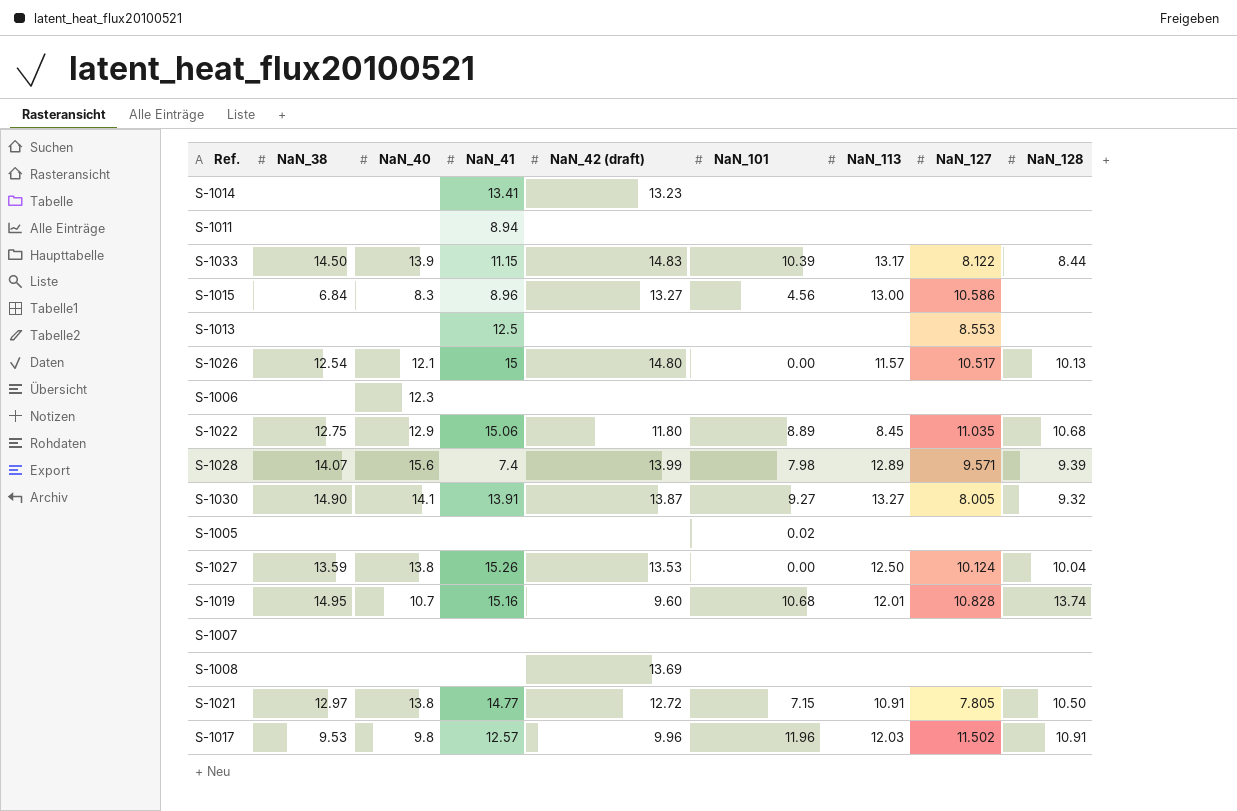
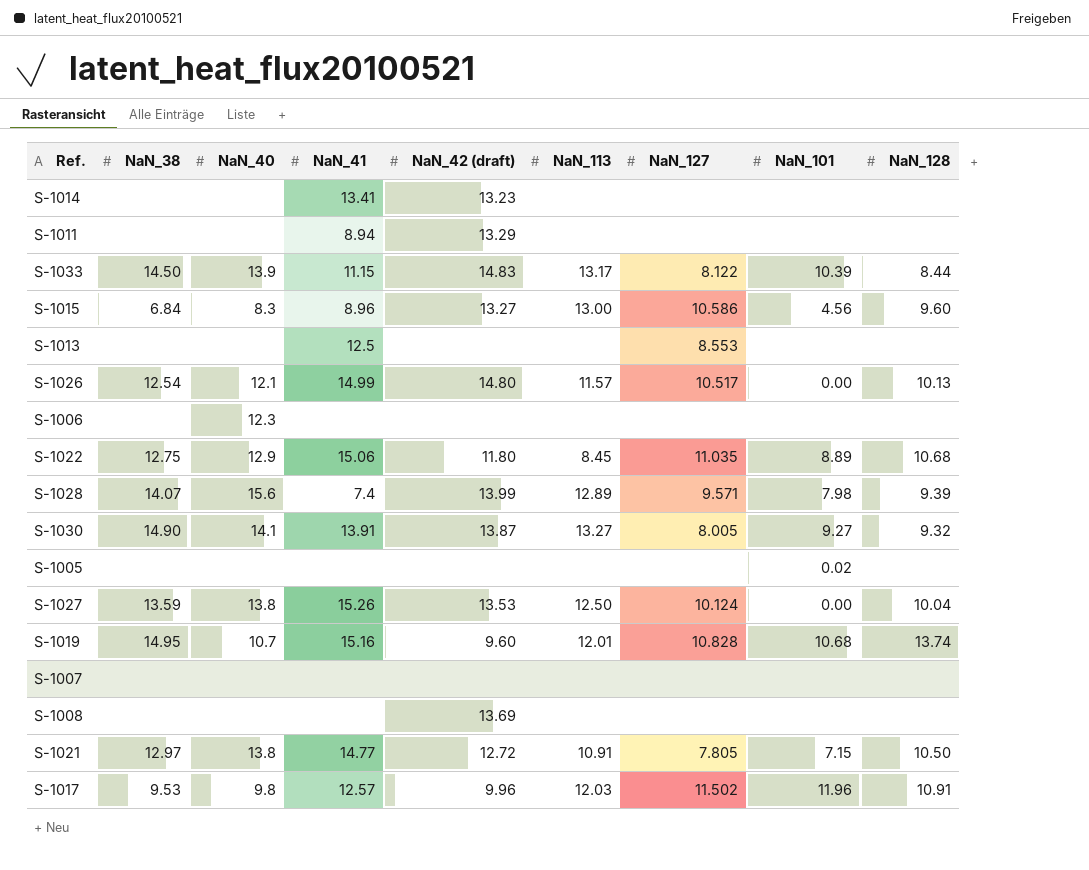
column NaN_101 | position: 6 -> 8
S-1011 | NaN_42 (draft): none -> 13.29
S-1015 | NaN_128: none -> 9.60
S-1026 | NaN_41: 15 -> 14.99

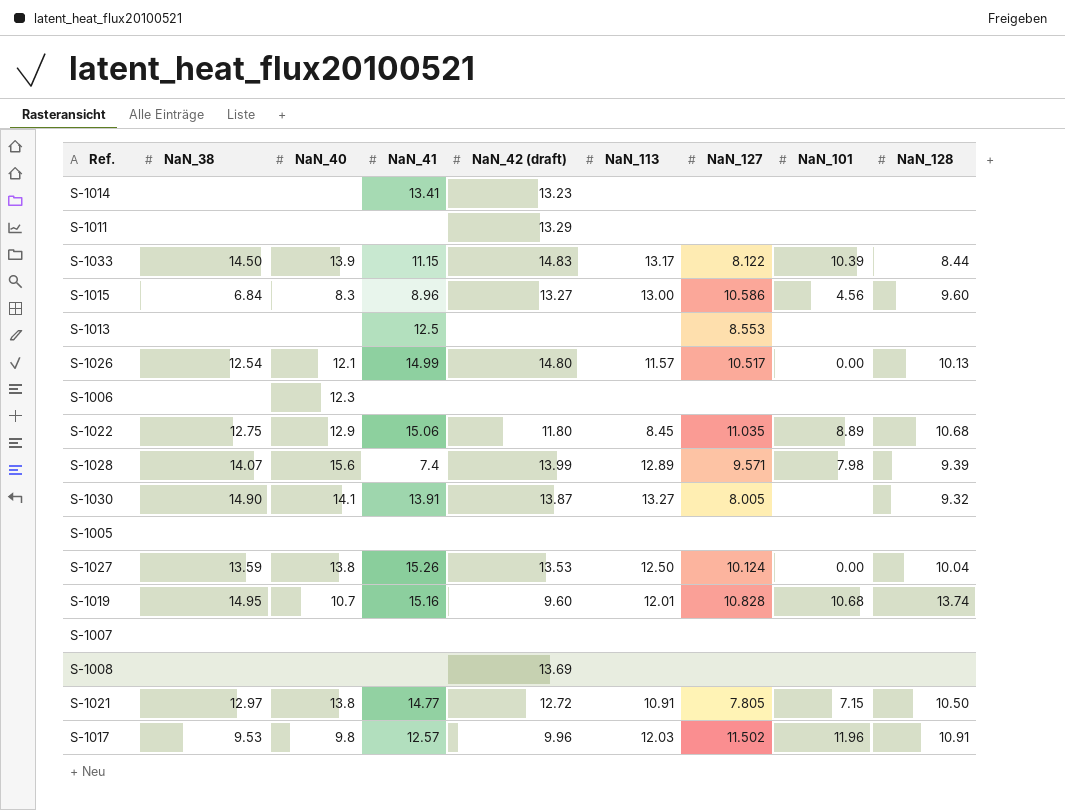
S-1011 | NaN_41: 8.94 -> none
S-1030 | NaN_101: 9.27 -> none
S-1005 | NaN_101: 0.02 -> none

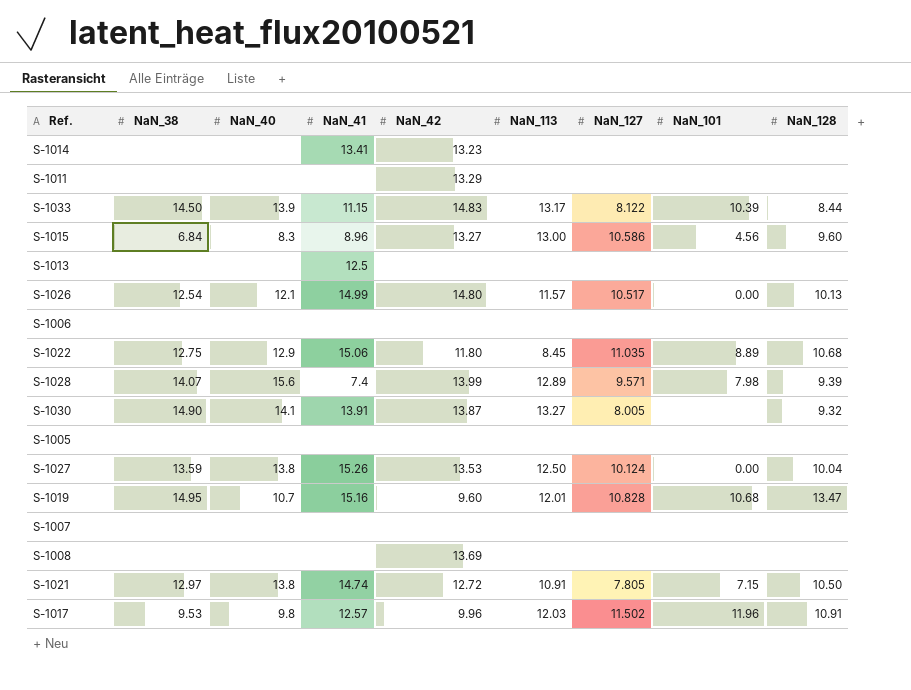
column name: NaN_42 (draft) -> NaN_42
S-1013 | NaN_127: 8.553 -> none
S-1006 | NaN_40: 12.3 -> none
S-1019 | NaN_128: 13.74 -> 13.47
S-1021 | NaN_41: 14.77 -> 14.74

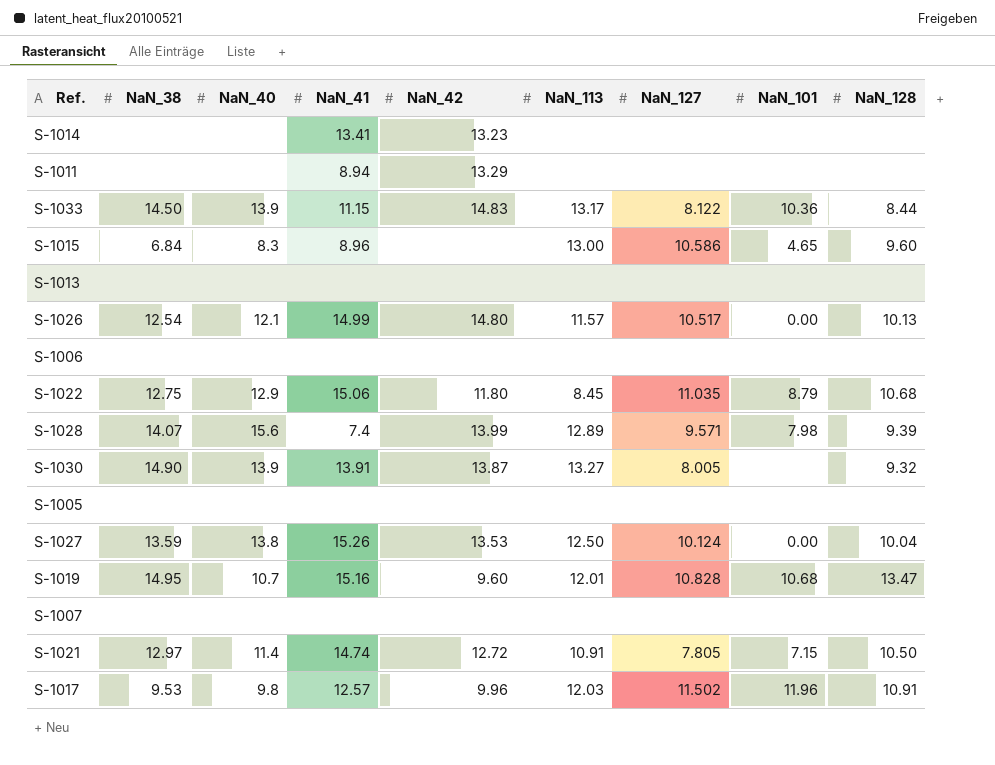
row S-1008: none | none | none | 13.69 | none | none | none | none -> none
S-1011 | NaN_41: none -> 8.94
S-1033 | NaN_101: 10.39 -> 10.36
S-1015 | NaN_42: 13.27 -> none
S-1015 | NaN_101: 4.56 -> 4.65
S-1013 | NaN_41: 12.5 -> none
S-1022 | NaN_101: 8.89 -> 8.79
S-1030 | NaN_40: 14.1 -> 13.9
S-1021 | NaN_40: 13.8 -> 11.4

